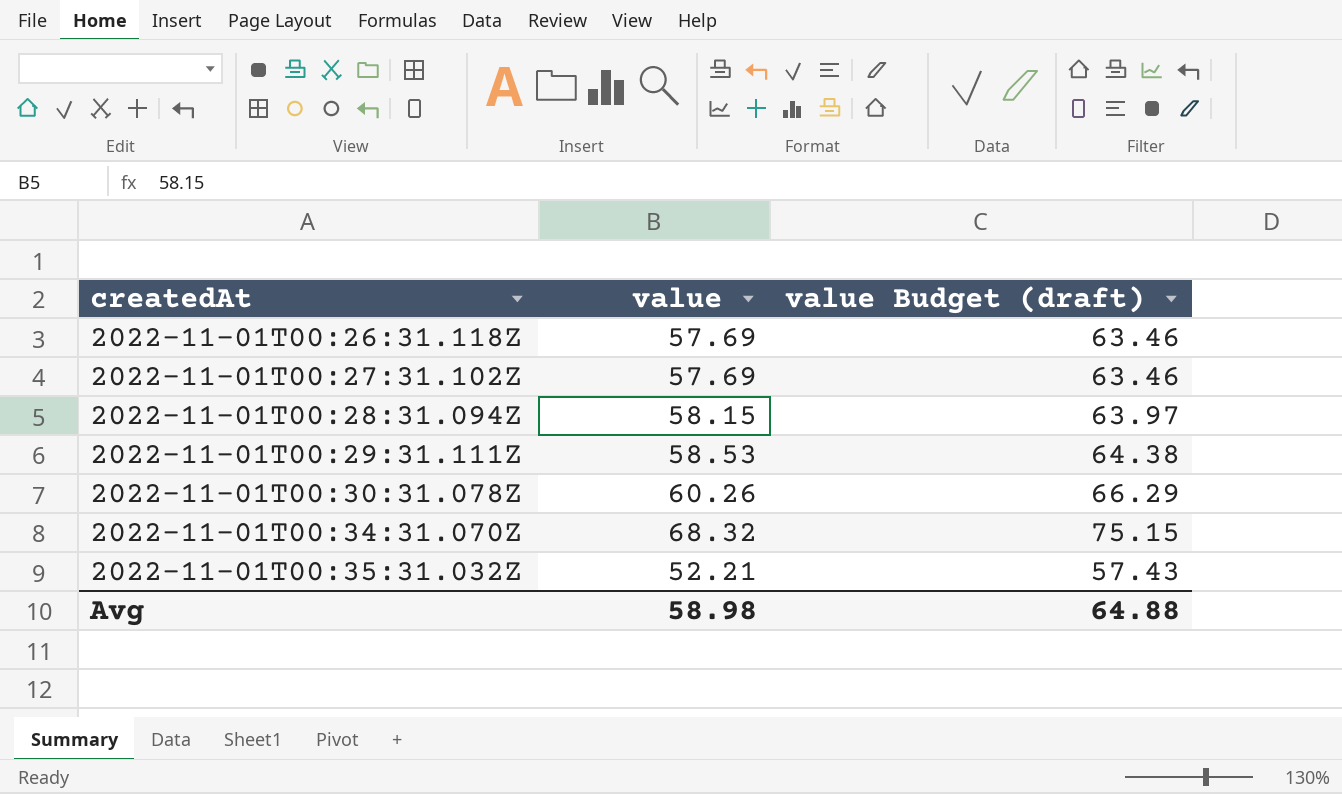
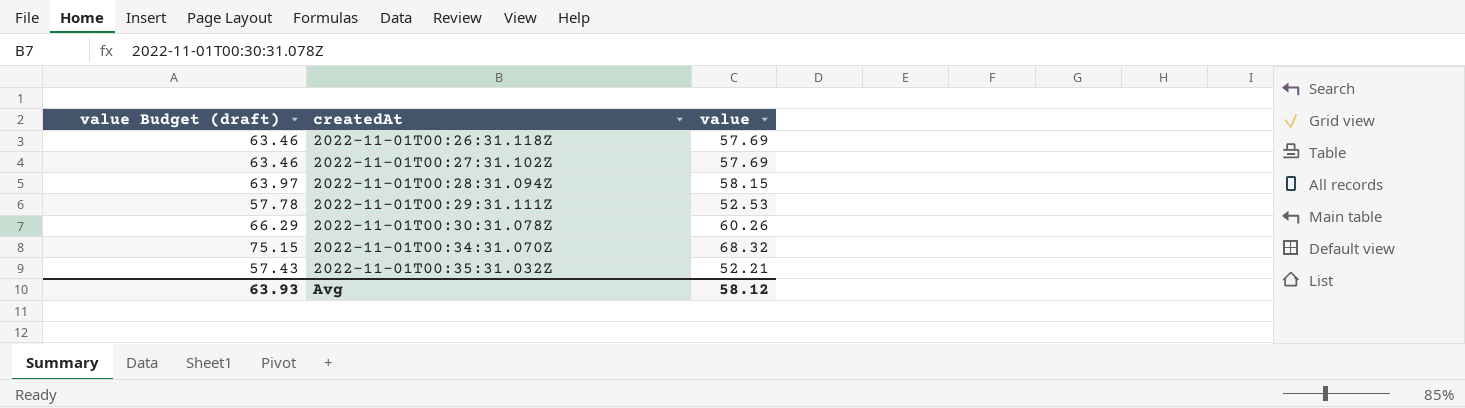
column value Budget (draft) | position: 3 -> 1
2022-11-01T00:29:31.111Z | value Budget (draft): 64.38 -> 57.78
2022-11-01T00:29:31.111Z | value: 58.53 -> 52.53
Avg | value Budget (draft): 64.88 -> 63.93
Avg | value: 58.98 -> 58.12

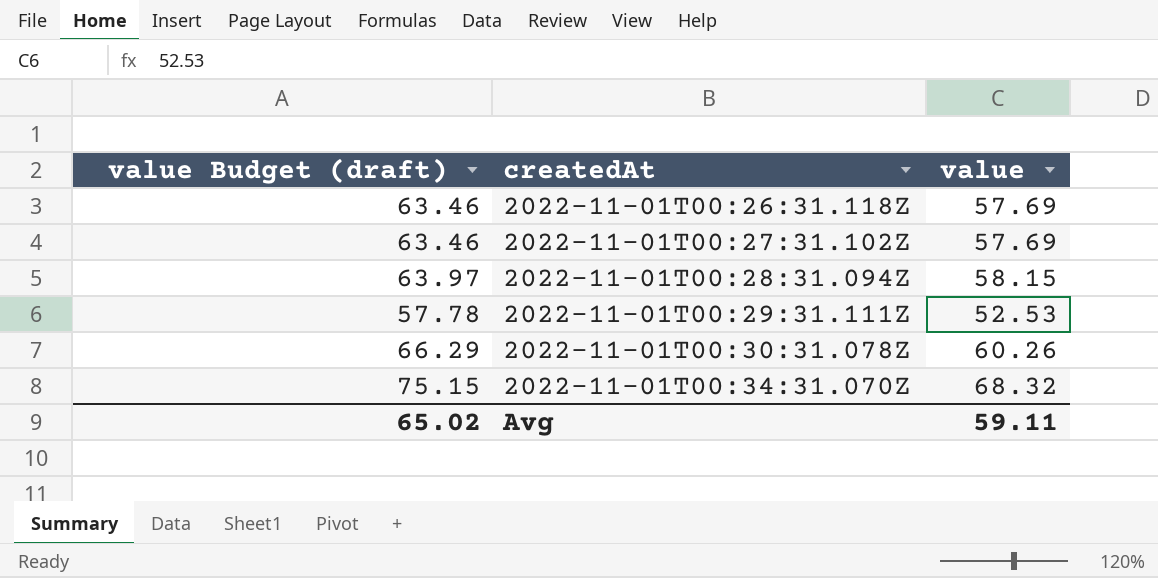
row 2022-11-01T00:35:31.032Z: 57.43 | 52.21 -> none
Avg | value Budget (draft): 63.93 -> 65.02
Avg | value: 58.12 -> 59.11

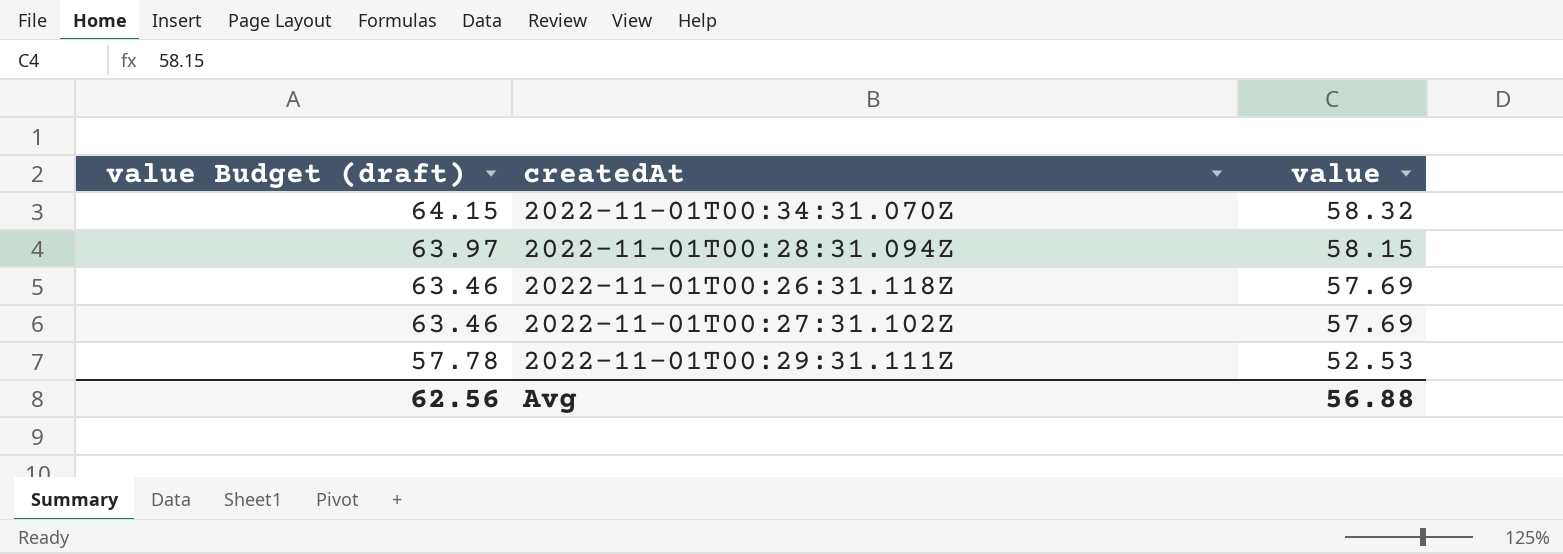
row order: createdAt ascending -> value Budget (draft) descending
row 2022-11-01T00:30:31.078Z: 66.29 | 60.26 -> none
2022-11-01T00:34:31.070Z | value Budget (draft): 75.15 -> 64.15
2022-11-01T00:34:31.070Z | value: 68.32 -> 58.32
Avg | value Budget (draft): 65.02 -> 62.56
Avg | value: 59.11 -> 56.88

